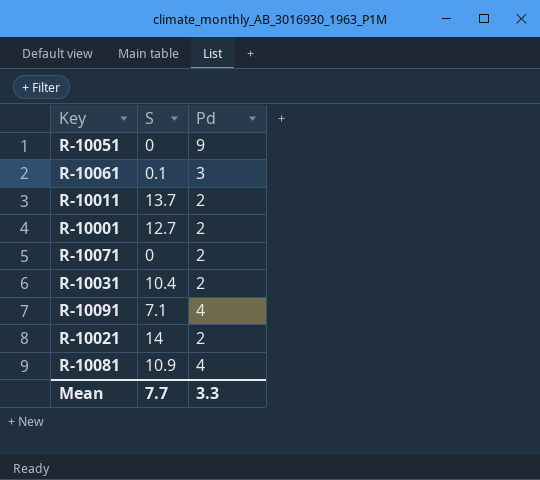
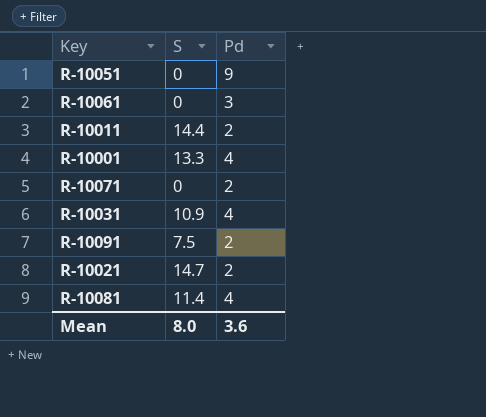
R-10061 | S: 0.1 -> 0
R-10011 | S: 13.7 -> 14.4
R-10001 | S: 12.7 -> 13.3
R-10001 | Pd: 2 -> 4
R-10031 | S: 10.4 -> 10.9
R-10031 | Pd: 2 -> 4
R-10091 | S: 7.1 -> 7.5
R-10091 | Pd: 4 -> 2
R-10021 | S: 14 -> 14.7
R-10081 | S: 10.9 -> 11.4
Mean | S: 7.7 -> 8.0
Mean | Pd: 3.3 -> 3.6

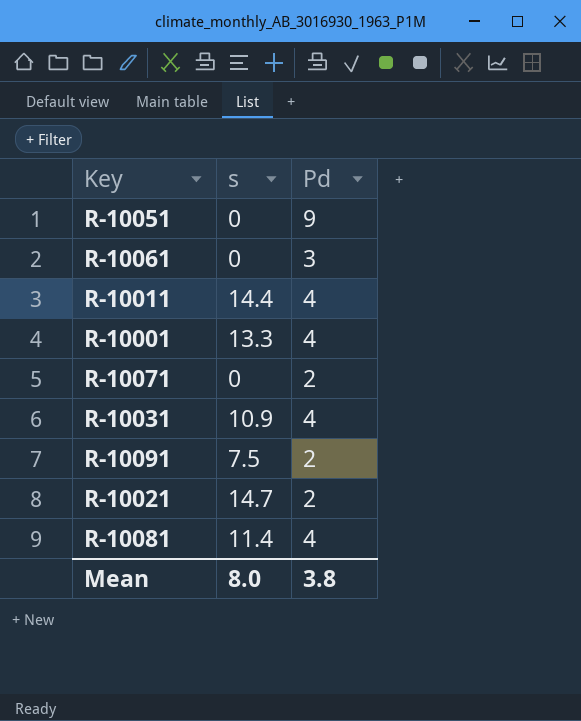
column name: S -> s
R-10011 | Pd: 2 -> 4
Mean | Pd: 3.6 -> 3.8

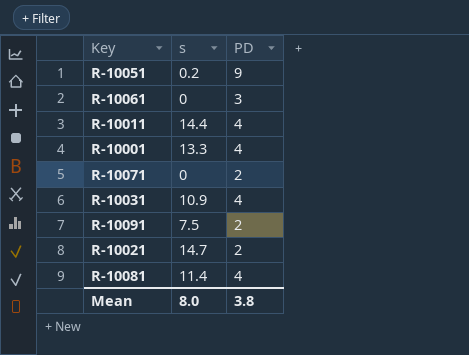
column name: Pd -> PD
R-10051 | s: 0 -> 0.2

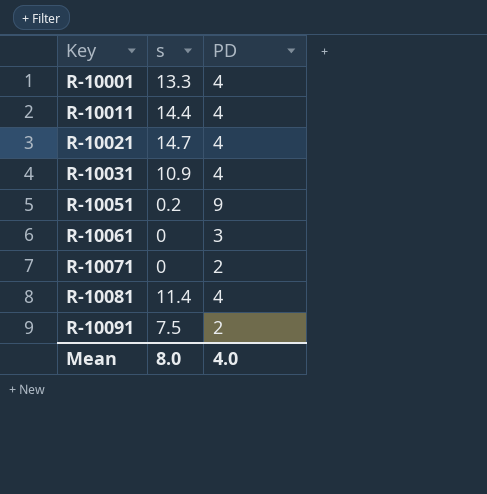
row order: none -> Key ascending
R-10021 | PD: 2 -> 4
Mean | PD: 3.8 -> 4.0

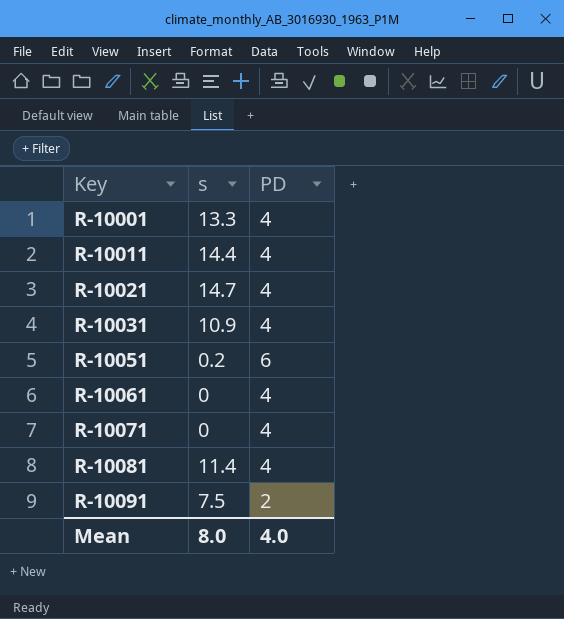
R-10051 | PD: 9 -> 6
R-10061 | PD: 3 -> 4
R-10071 | PD: 2 -> 4

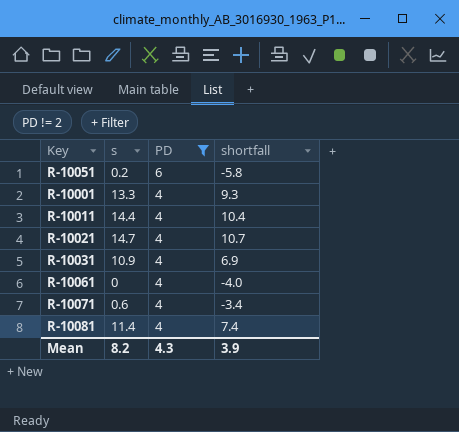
filter: none -> PD != 2
row order: Key ascending -> PD descending
column shortfall | formula: none -> [s] - [PD]
R-10071 | s: 0 -> 0.6
Mean | s: 8.0 -> 8.2
Mean | PD: 4.0 -> 4.3

